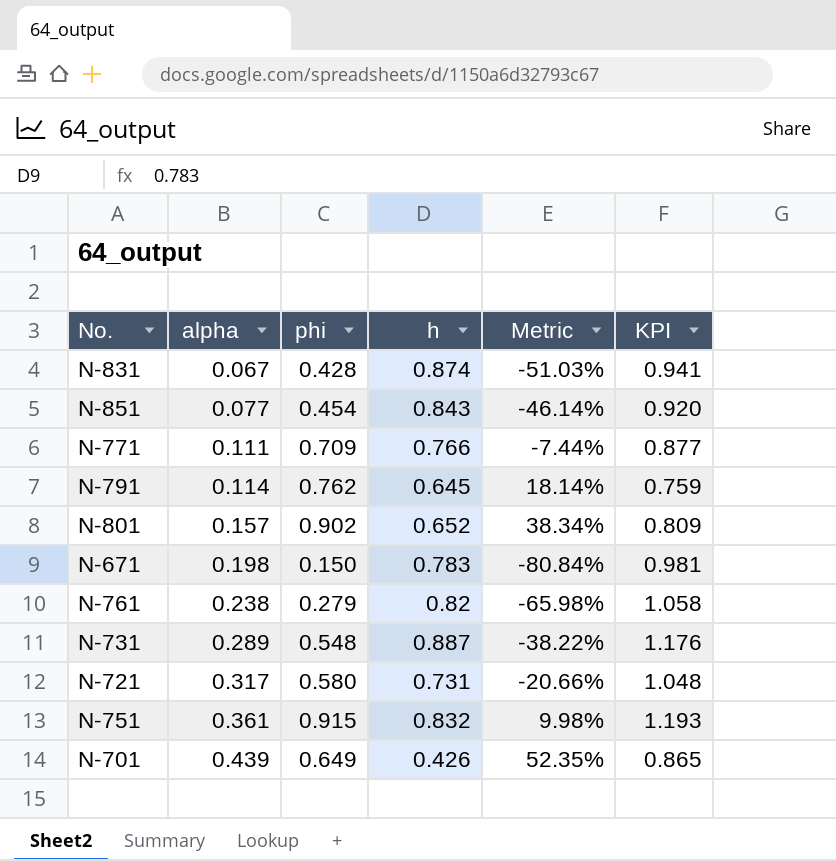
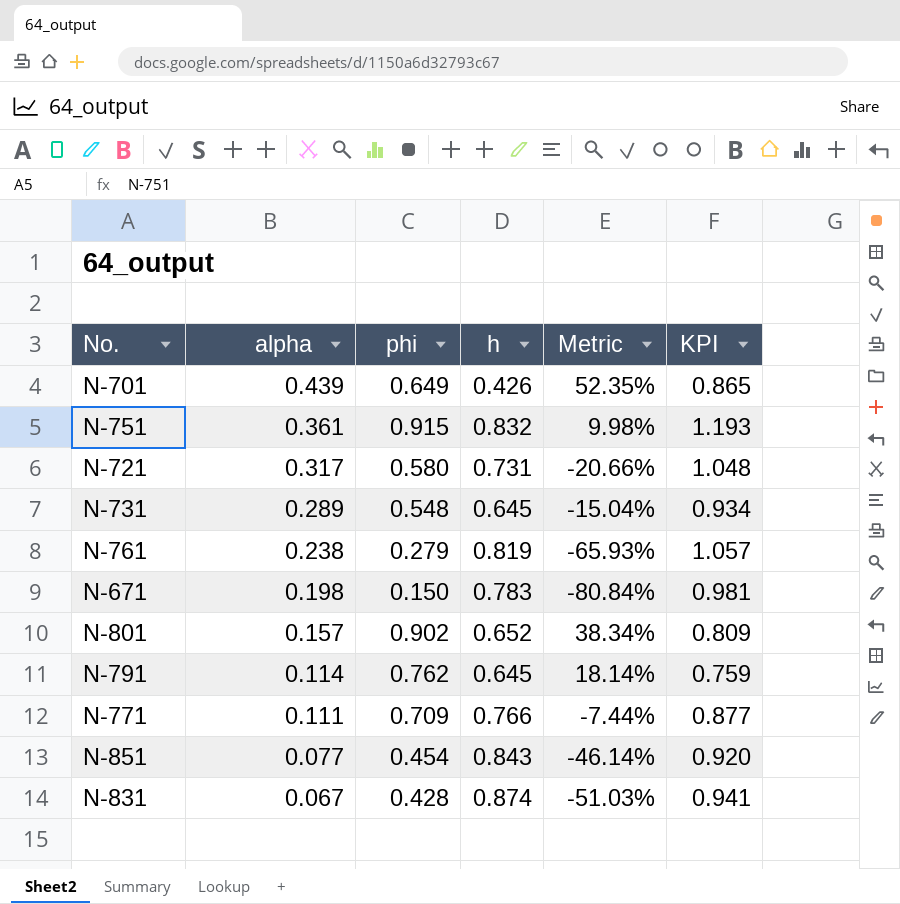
row order: alpha ascending -> alpha descending
N-731 | h: 0.887 -> 0.645
N-731 | Metric: -38.22% -> -15.04%
N-731 | KPI: 1.176 -> 0.934
N-761 | h: 0.82 -> 0.819
N-761 | Metric: -65.98% -> -65.93%
N-761 | KPI: 1.058 -> 1.057

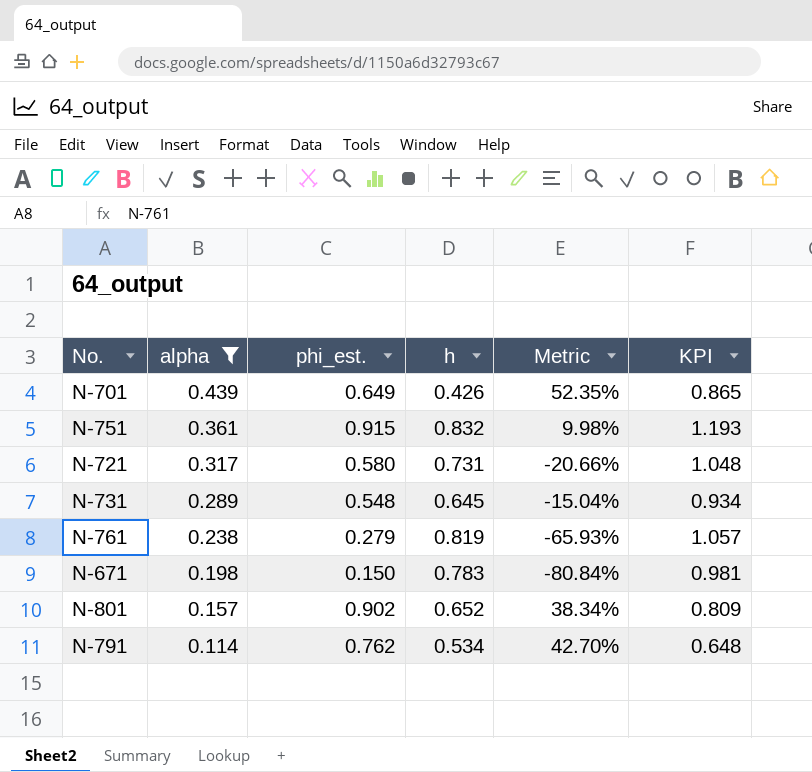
filter: none -> alpha >= 0.114
column name: phi -> phi_est.
N-791 | h: 0.645 -> 0.534
N-791 | Metric: 18.14% -> 42.70%
N-791 | KPI: 0.759 -> 0.648

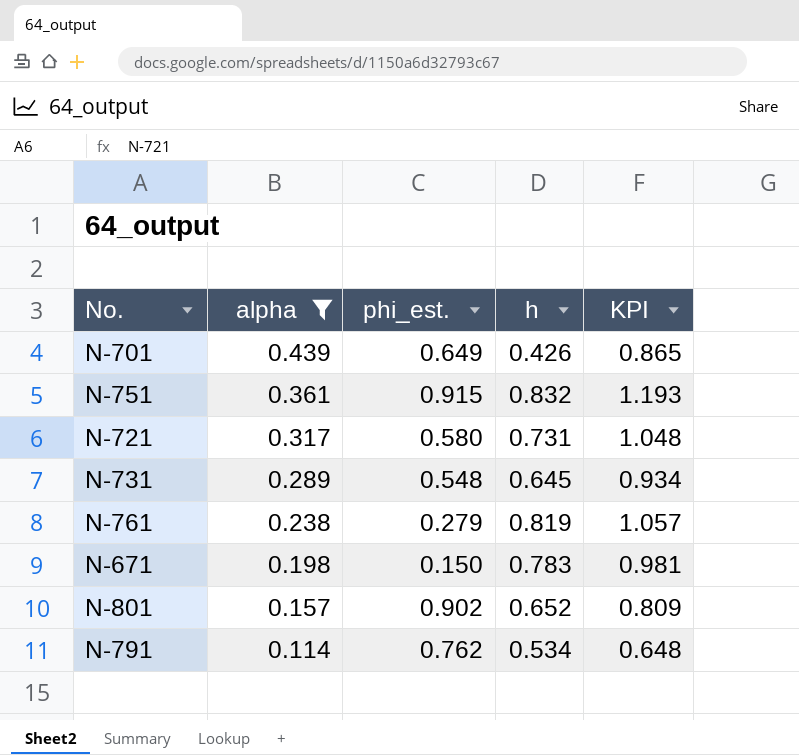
column Metric | formula: ([phi_est.] - [h]) / [h] -> none

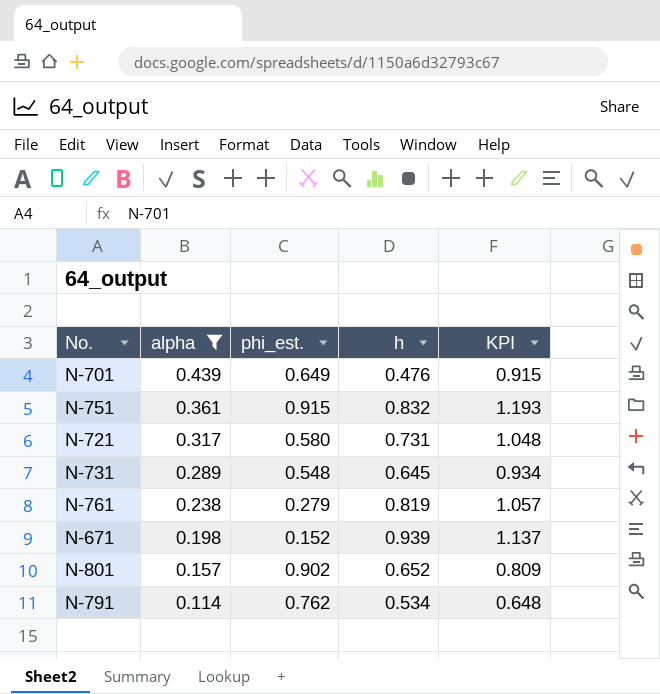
N-701 | h: 0.426 -> 0.476
N-701 | KPI: 0.865 -> 0.915
N-671 | phi_est.: 0.150 -> 0.152
N-671 | h: 0.783 -> 0.939
N-671 | KPI: 0.981 -> 1.137

